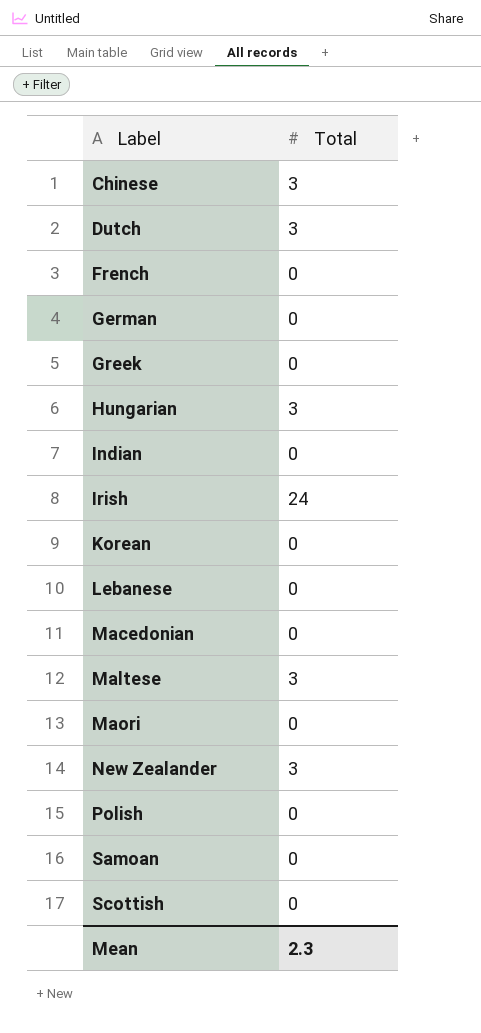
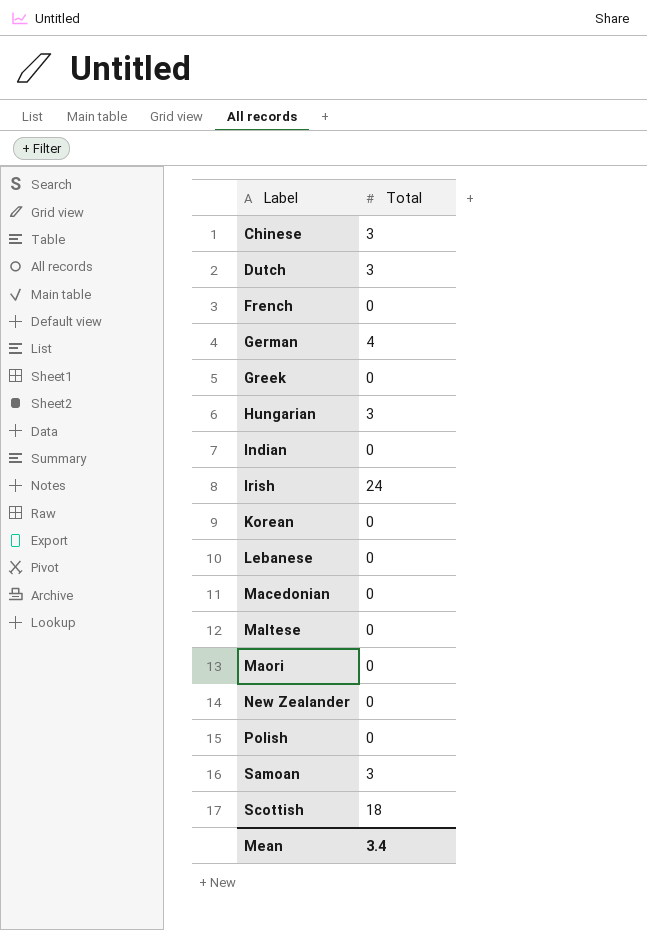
German | Total: 0 -> 4
Maltese | Total: 3 -> 0
New Zealander | Total: 3 -> 0
Samoan | Total: 0 -> 3
Scottish | Total: 0 -> 18
Mean | Total: 2.3 -> 3.4

